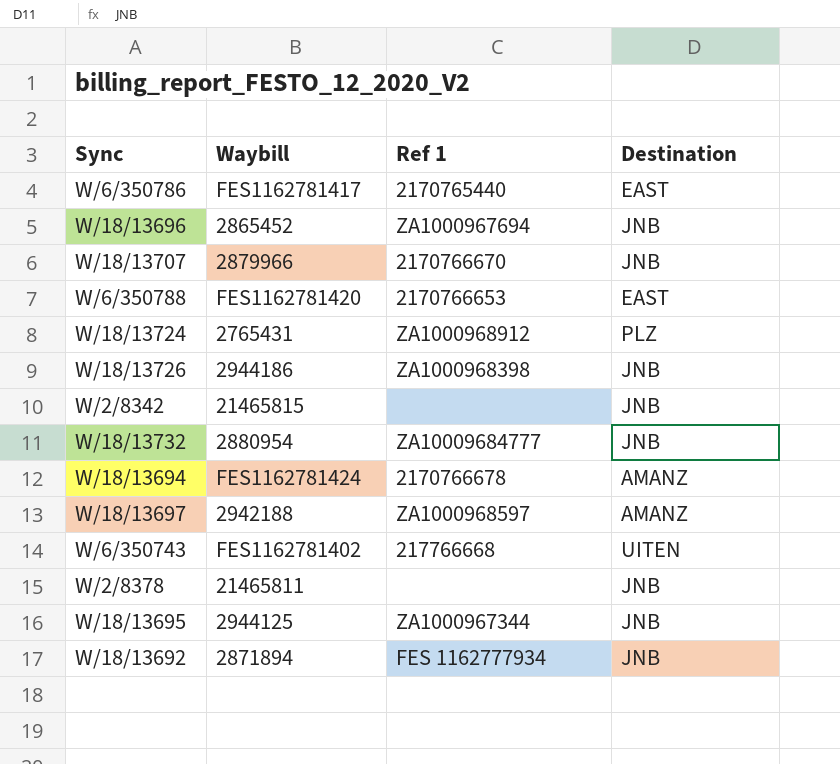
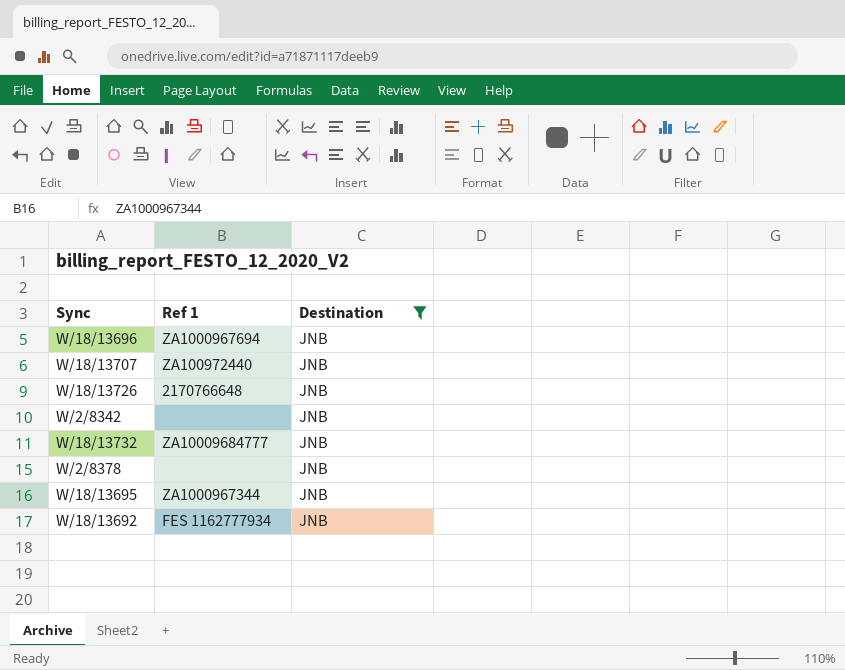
filter: none -> Destination = JNB
column Waybill | position: 2 -> none
W/18/13707 | Ref 1: 2170766670 -> ZA100972440
W/18/13726 | Ref 1: ZA1000968398 -> 2170766648

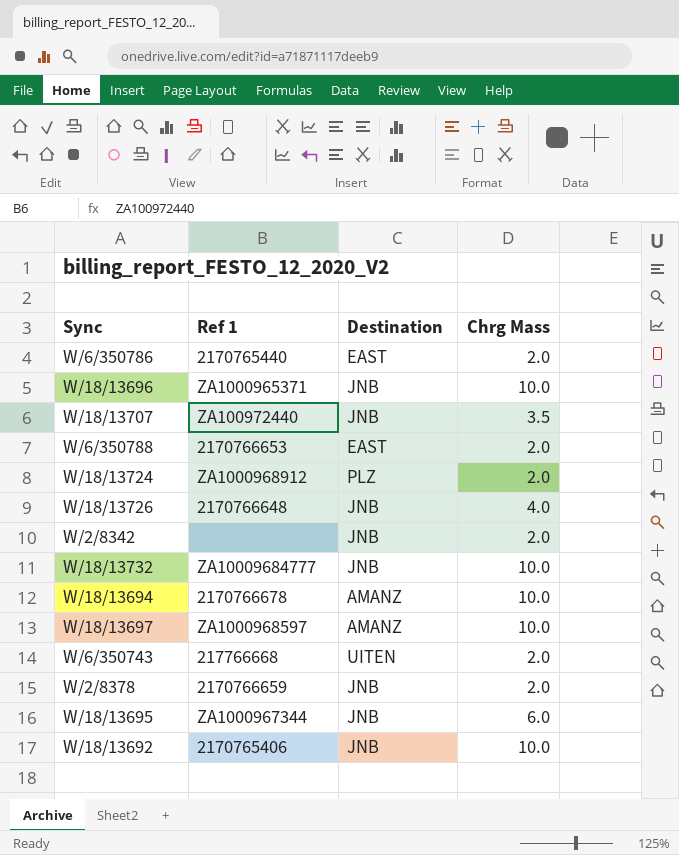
filter: Destination = JNB -> none
column Chrg Mass | position: none -> 4
W/18/13696 | Ref 1: ZA1000967694 -> ZA1000965371
W/2/8378 | Ref 1: none -> 2170766659
W/18/13692 | Ref 1: FES 1162777934 -> 2170765406

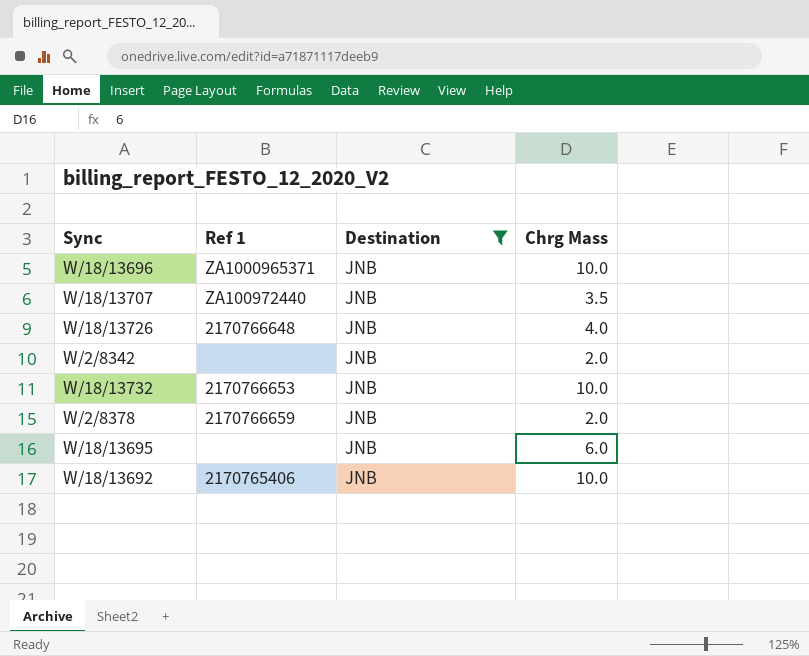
filter: none -> Destination = JNB
W/18/13732 | Ref 1: ZA10009684777 -> 2170766653
W/18/13695 | Ref 1: ZA1000967344 -> none

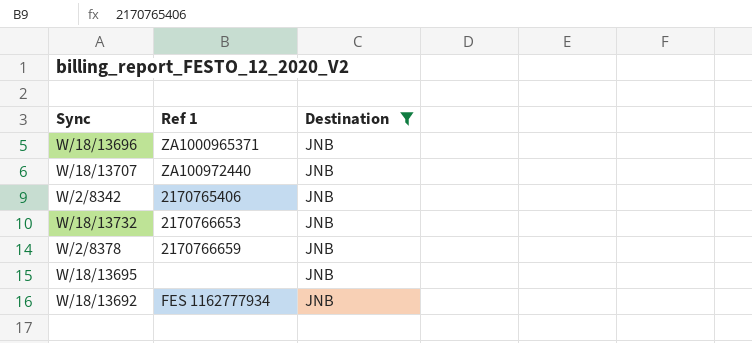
column Chrg Mass | position: 4 -> none
row W/18/13726: 2170766648 | JNB | 4.0 -> none
W/2/8342 | Ref 1: none -> 2170765406
W/18/13692 | Ref 1: 2170765406 -> FES 1162777934

